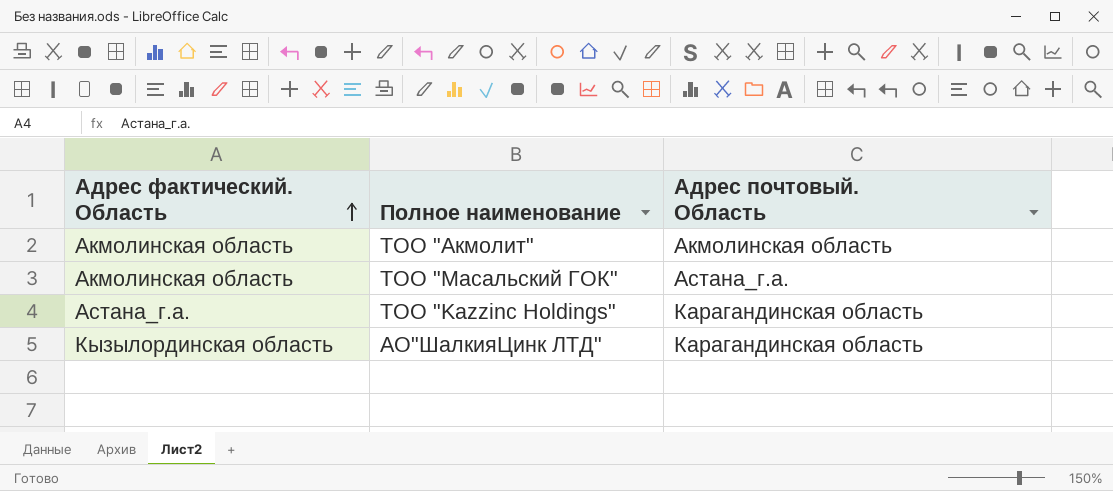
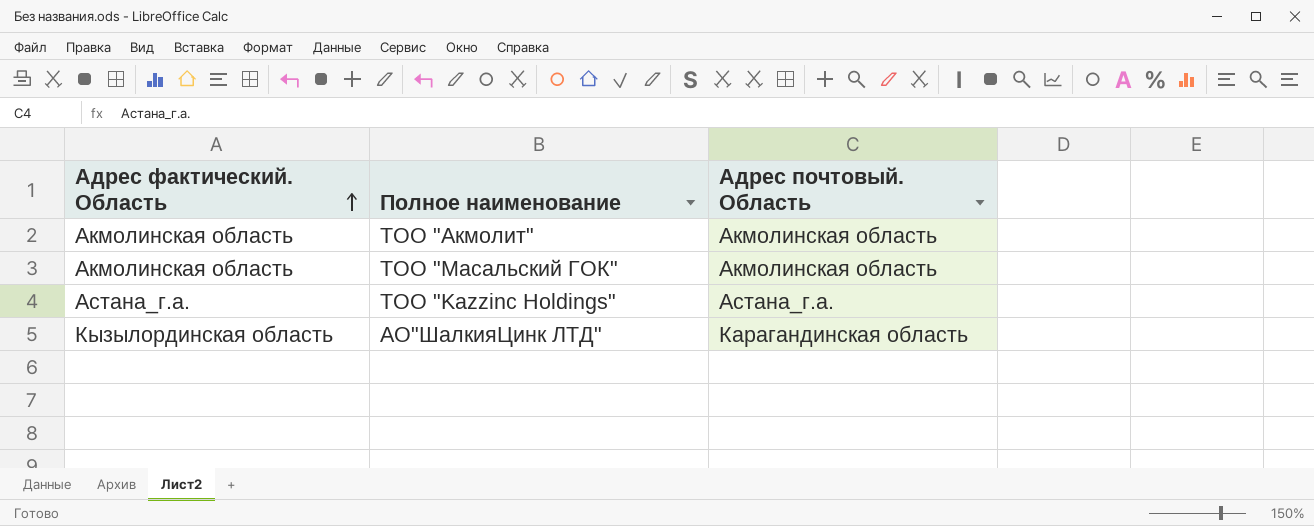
ТОО "Масальский ГОК" | Адрес почтовый. Область: Астана_г.а. -> Акмолинская область
ТОО "Kazzinc Holdings" | Адрес почтовый. Область: Карагандинская область -> Астана_г.а.

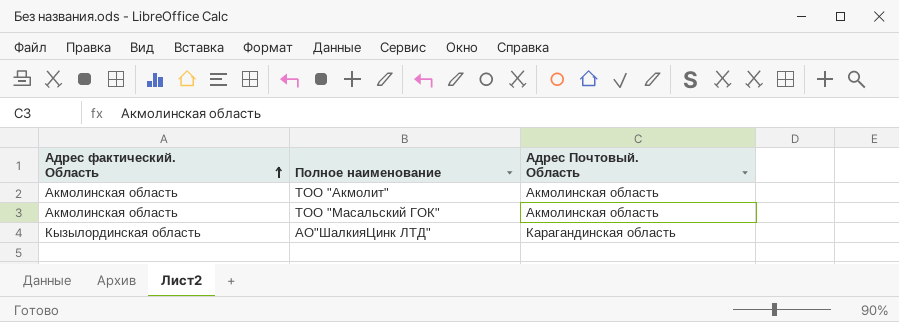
column name: Адрес почтовый. Область -> Адрес Почтовый. Область
row ТОО "Kazzinc Holdings": Астана_г.а. | Астана_г.а. -> none

